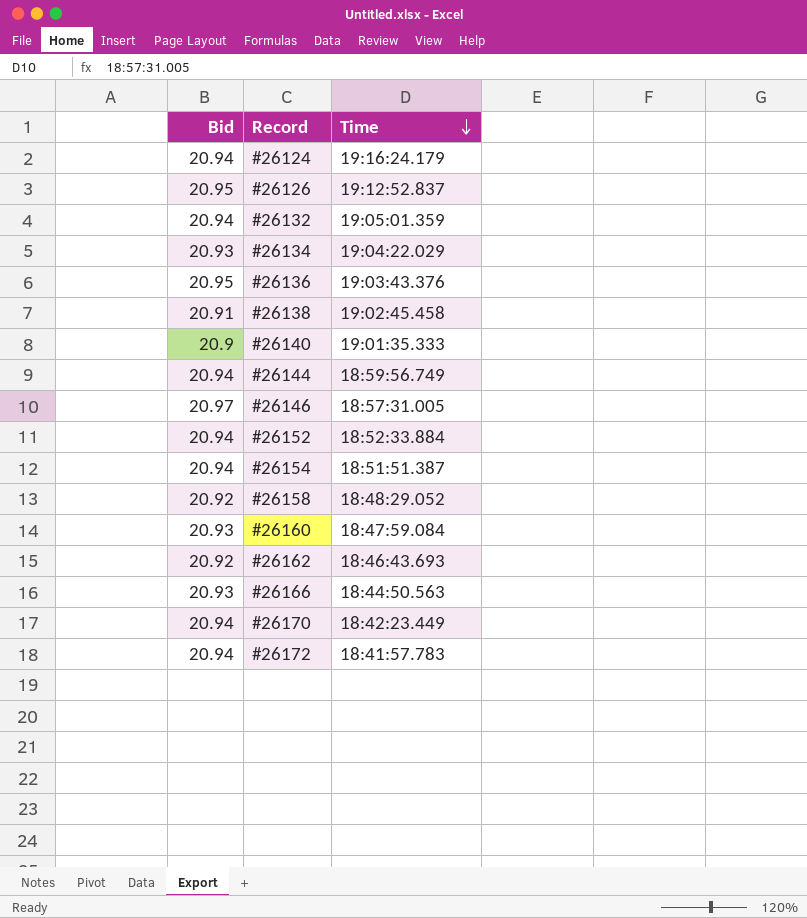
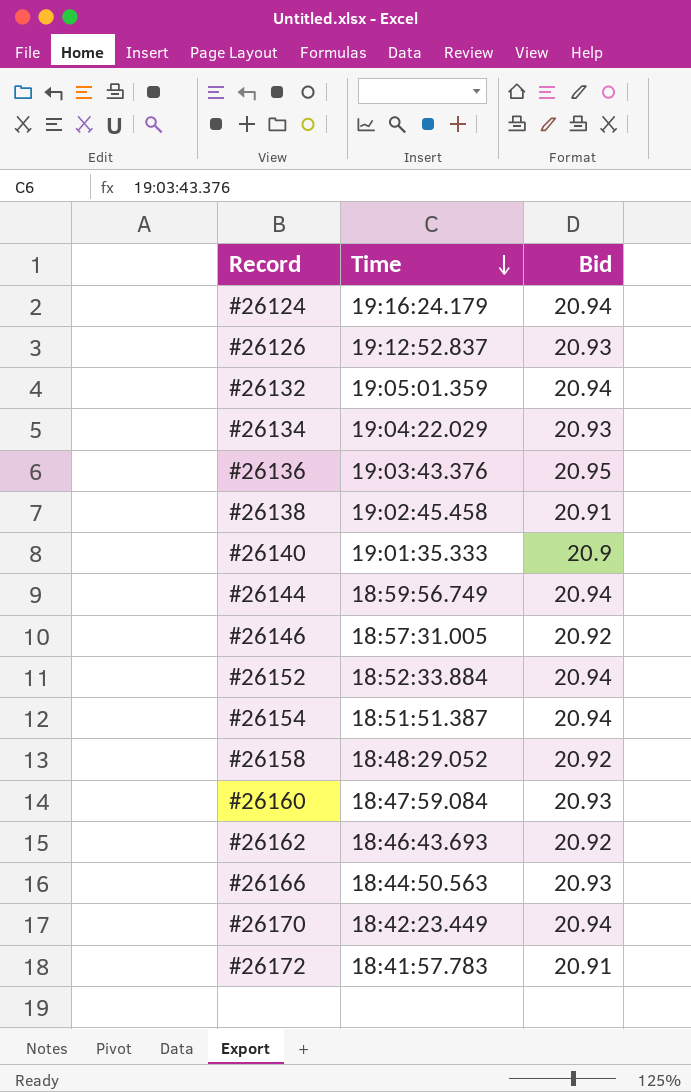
column Bid | position: 1 -> 3
#26126 | Bid: 20.95 -> 20.93
#26146 | Bid: 20.97 -> 20.92
#26172 | Bid: 20.94 -> 20.91

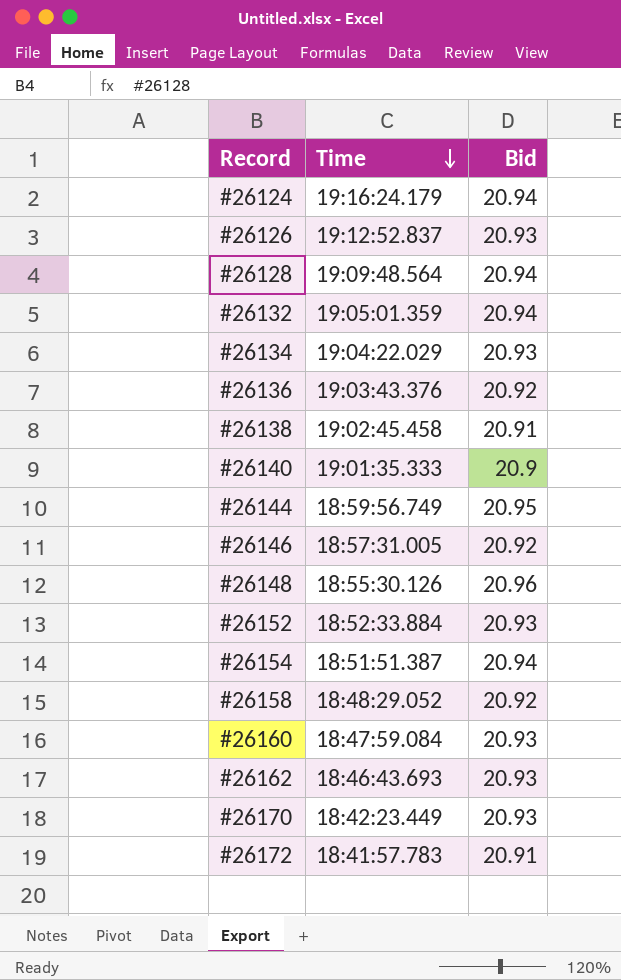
row #26166: 18:44:50.563 | 20.93 -> none
row #26128: none -> 19:09:48.564 | 20.94
#26136 | Bid: 20.95 -> 20.92
#26144 | Bid: 20.94 -> 20.95
row #26148: none -> 18:55:30.126 | 20.96
#26152 | Bid: 20.94 -> 20.93
#26162 | Bid: 20.92 -> 20.93
#26170 | Bid: 20.94 -> 20.93

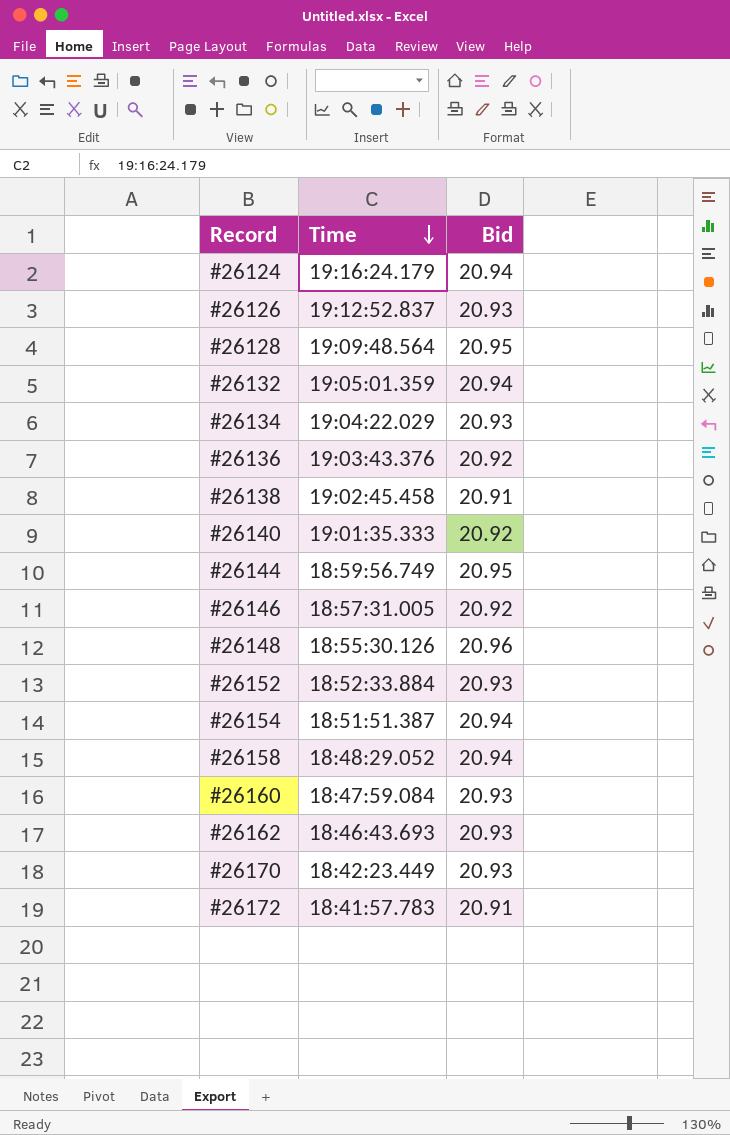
#26128 | Bid: 20.94 -> 20.95
#26140 | Bid: 20.9 -> 20.92
#26158 | Bid: 20.92 -> 20.94

